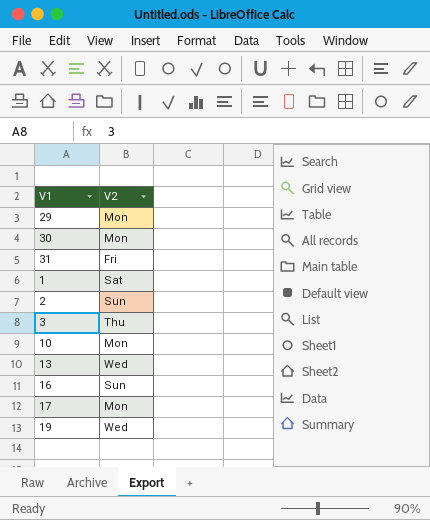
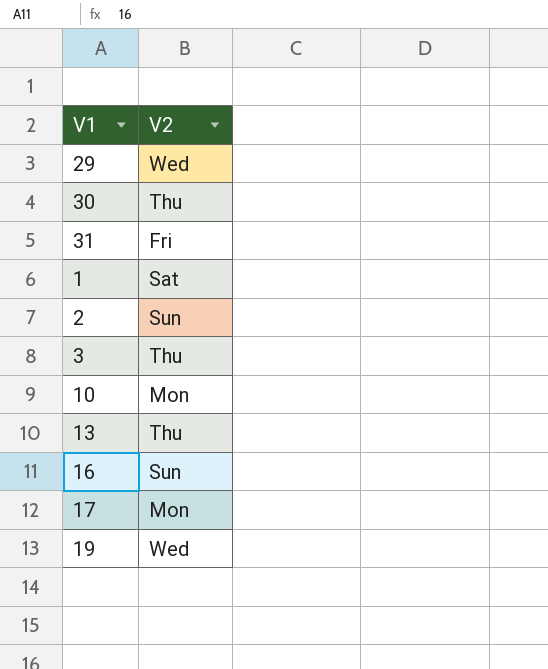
29 | V2: Mon -> Wed
30 | V2: Mon -> Thu
13 | V2: Wed -> Thu

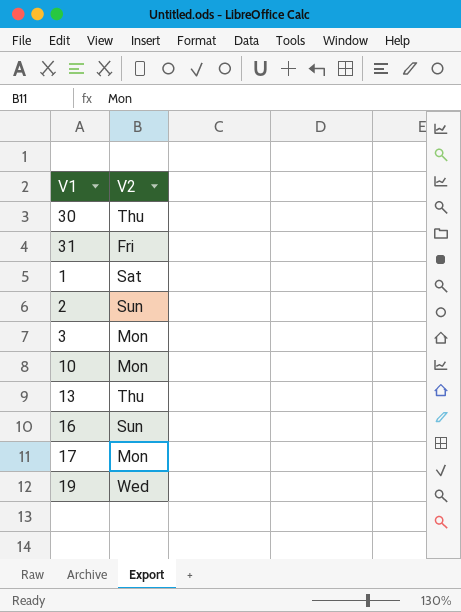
row 29: Wed -> none
3 | V2: Thu -> Mon

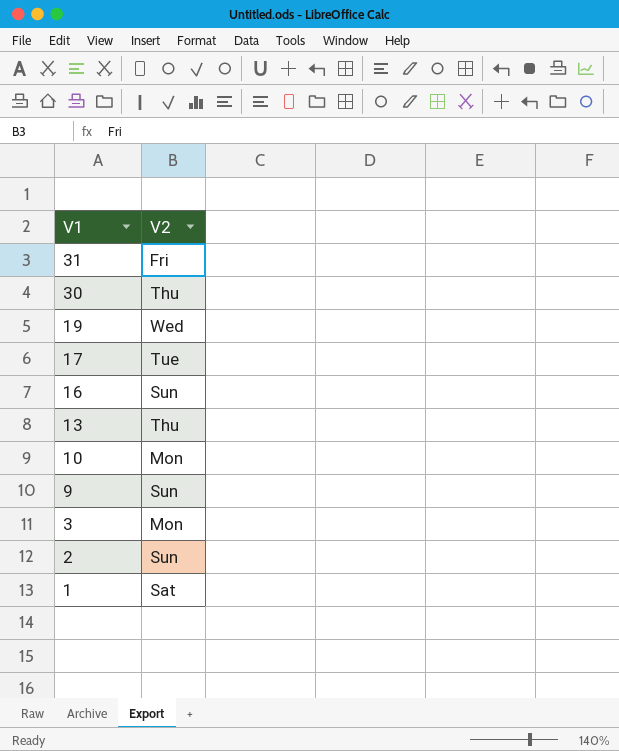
row order: none -> V1 descending
17 | V2: Mon -> Tue
row 9: none -> Sun

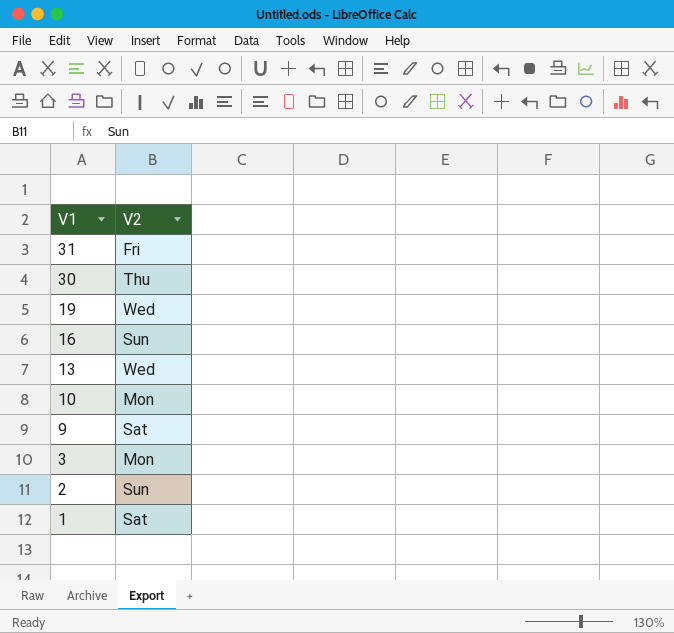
row 17: Tue -> none
13 | V2: Thu -> Wed
9 | V2: Sun -> Sat

